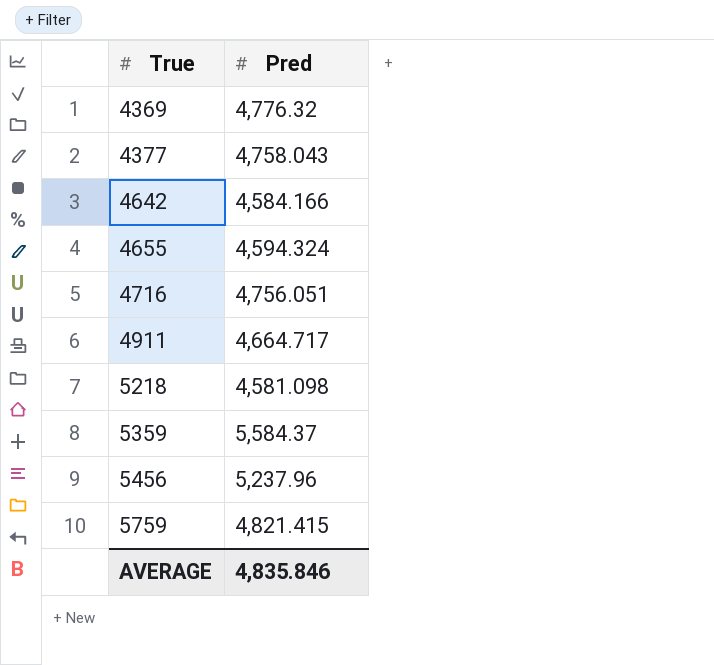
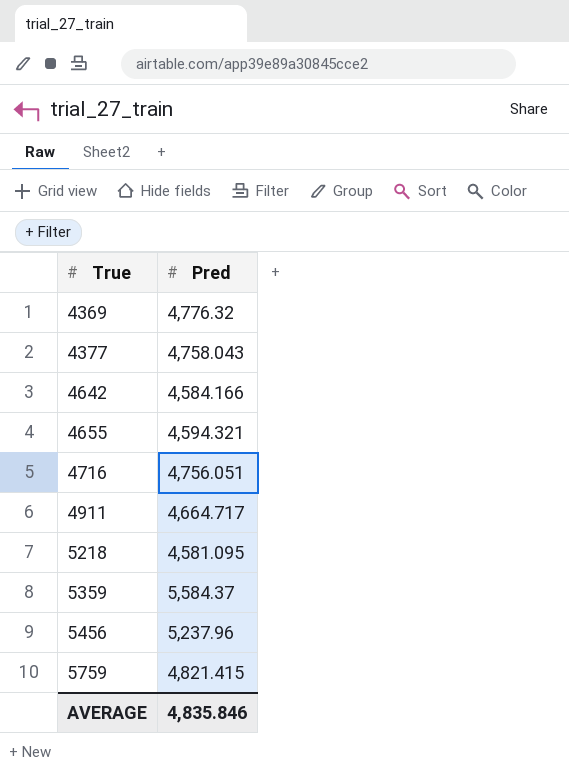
4655 | Pred: 4,594.324 -> 4,594.321
5218 | Pred: 4,581.098 -> 4,581.095

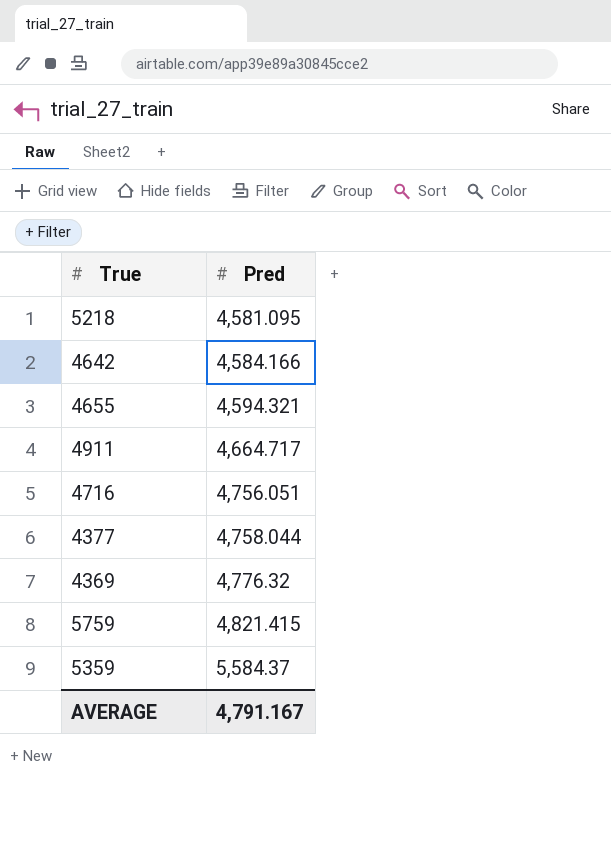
row order: True ascending -> Pred ascending
row 5456: 5,237.96 -> none
4377 | Pred: 4,758.043 -> 4,758.044
AVERAGE | Pred: 4,835.846 -> 4,791.167

